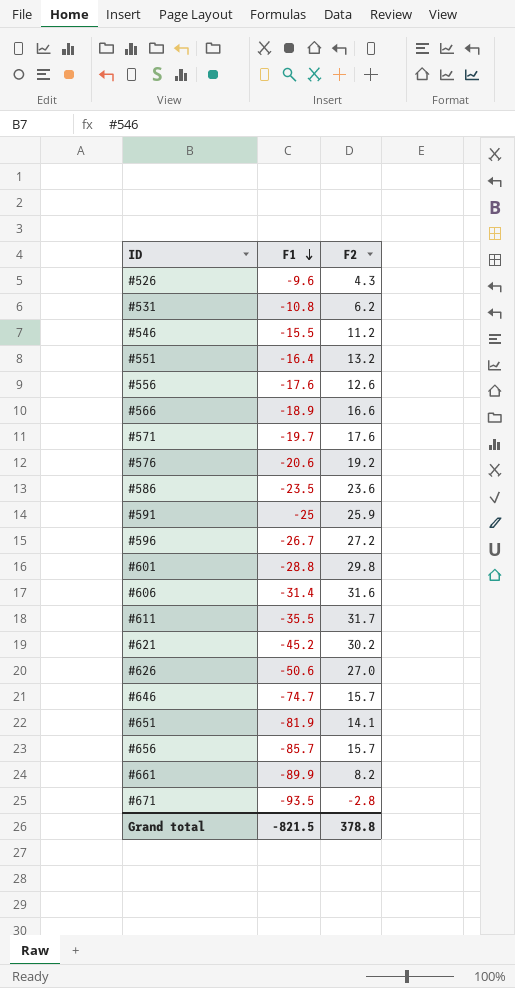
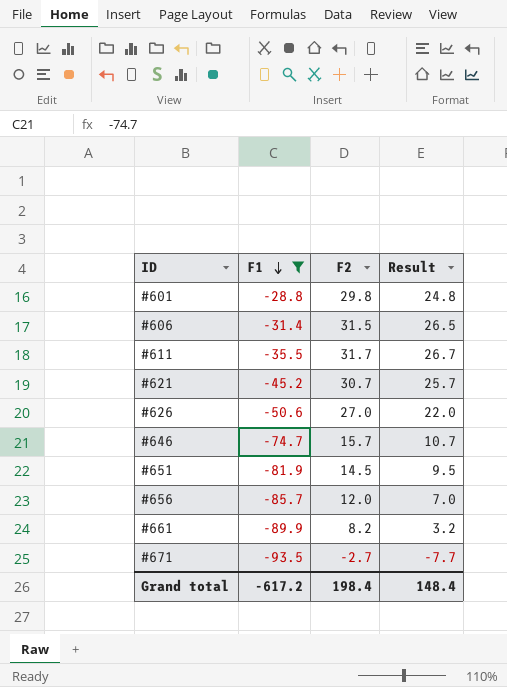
filter: none -> F1 <= -28.8
column Result | formula: none -> [F2] - 5
#606 | F2: 31.6 -> 31.5
#621 | F2: 30.2 -> 30.7
#651 | F2: 14.1 -> 14.5
#656 | F2: 15.7 -> 12.0
#671 | F2: -2.8 -> -2.7
Grand total | F1: -821.5 -> -617.2
Grand total | F2: 378.8 -> 198.4

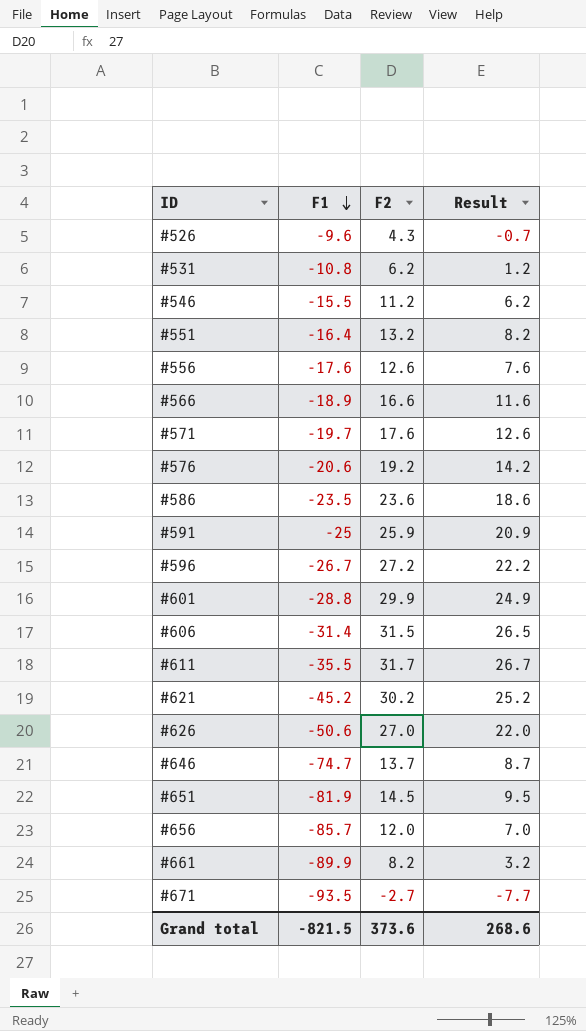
filter: F1 <= -28.8 -> none
#601 | F2: 29.8 -> 29.9
#601 | Result: 24.8 -> 24.9
#621 | F2: 30.7 -> 30.2
#621 | Result: 25.7 -> 25.2
#646 | F2: 15.7 -> 13.7
#646 | Result: 10.7 -> 8.7
Grand total | F1: -617.2 -> -821.5
Grand total | F2: 198.4 -> 373.6
Grand total | Result: 148.4 -> 268.6

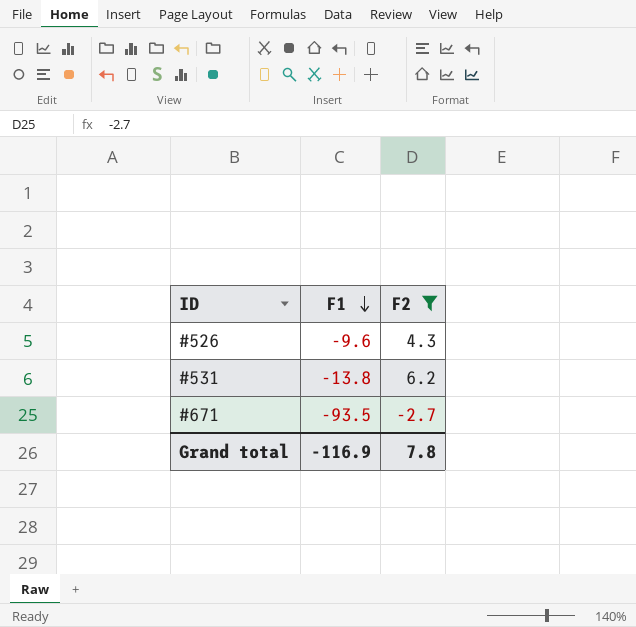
filter: none -> F2 <= 6.2
column Result | formula: [F2] - 5 -> none
#531 | F1: -10.8 -> -13.8
Grand total | F1: -821.5 -> -116.9
Grand total | F2: 373.6 -> 7.8

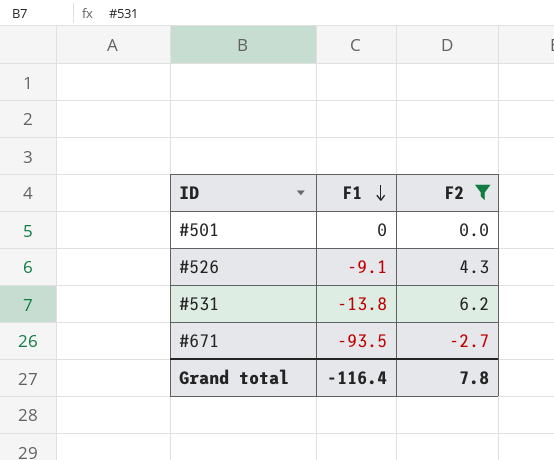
row #501: none -> 0 | 0.0
#526 | F1: -9.6 -> -9.1
Grand total | F1: -116.9 -> -116.4

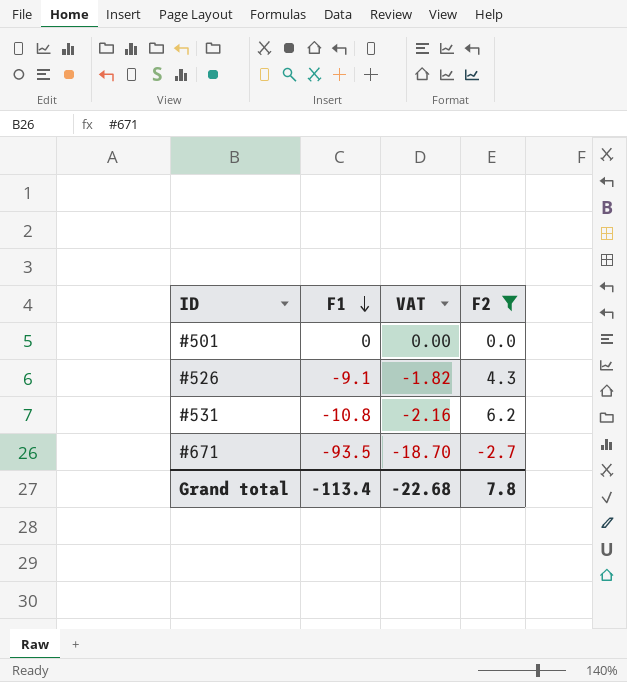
column VAT | formula: none -> [F1] * 0.2
#531 | F1: -13.8 -> -10.8
Grand total | F1: -116.4 -> -113.4

